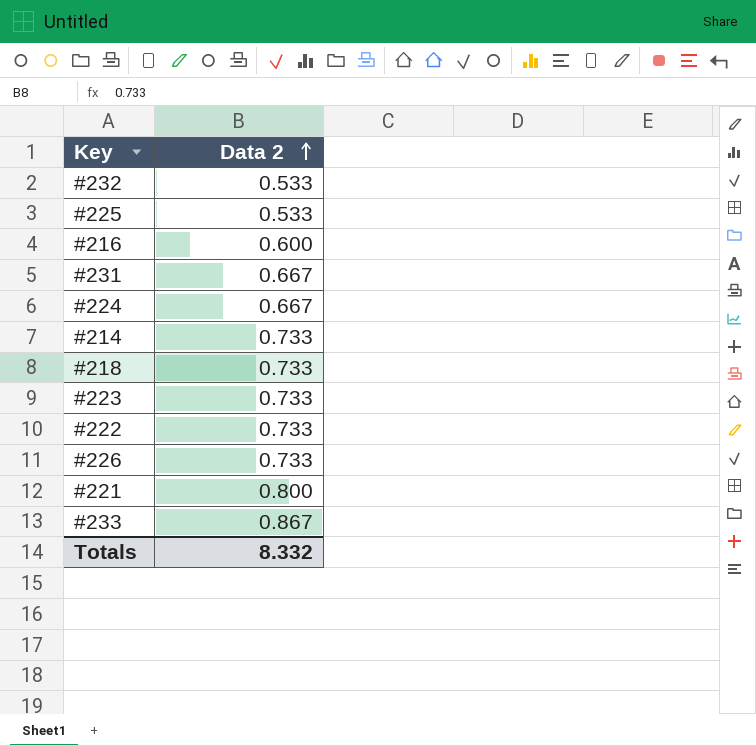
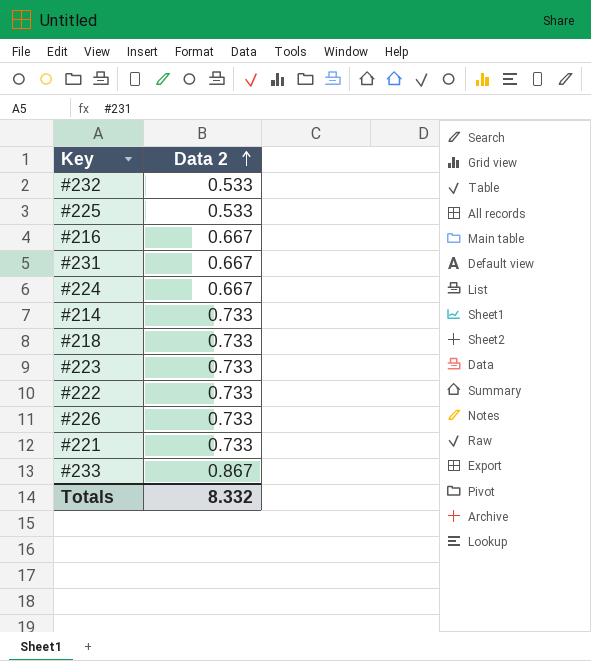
#216 | Data 2: 0.600 -> 0.667
#221 | Data 2: 0.800 -> 0.733

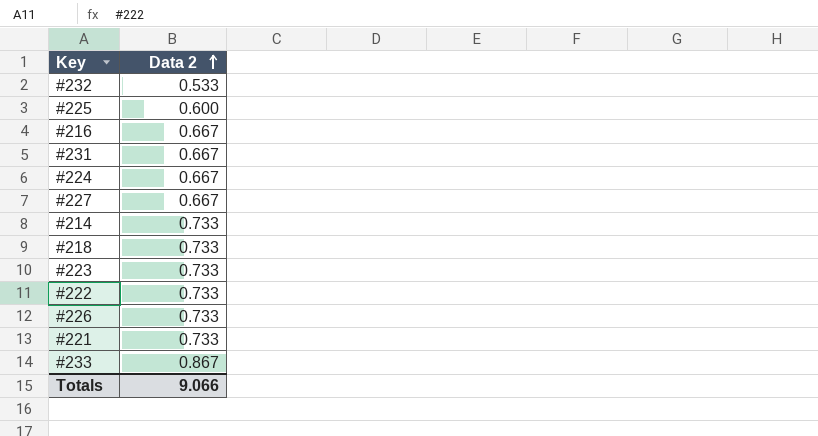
#225 | Data 2: 0.533 -> 0.600
row #227: none -> 0.667
Totals | Data 2: 8.332 -> 9.066

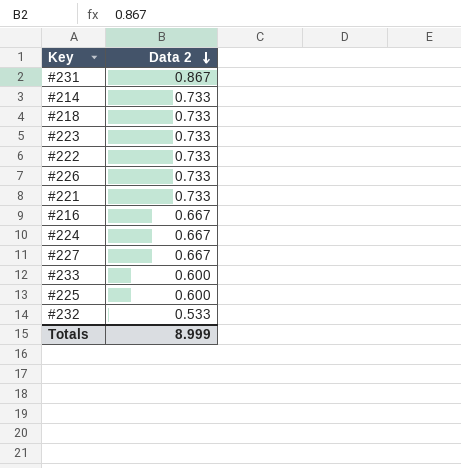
row order: Data 2 ascending -> Data 2 descending
#231 | Data 2: 0.667 -> 0.867
#233 | Data 2: 0.867 -> 0.600
Totals | Data 2: 9.066 -> 8.999

